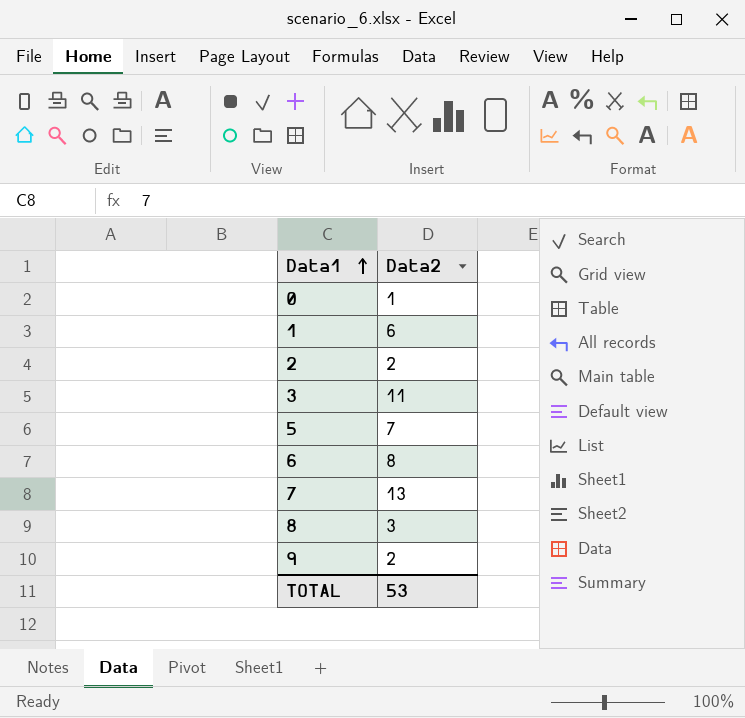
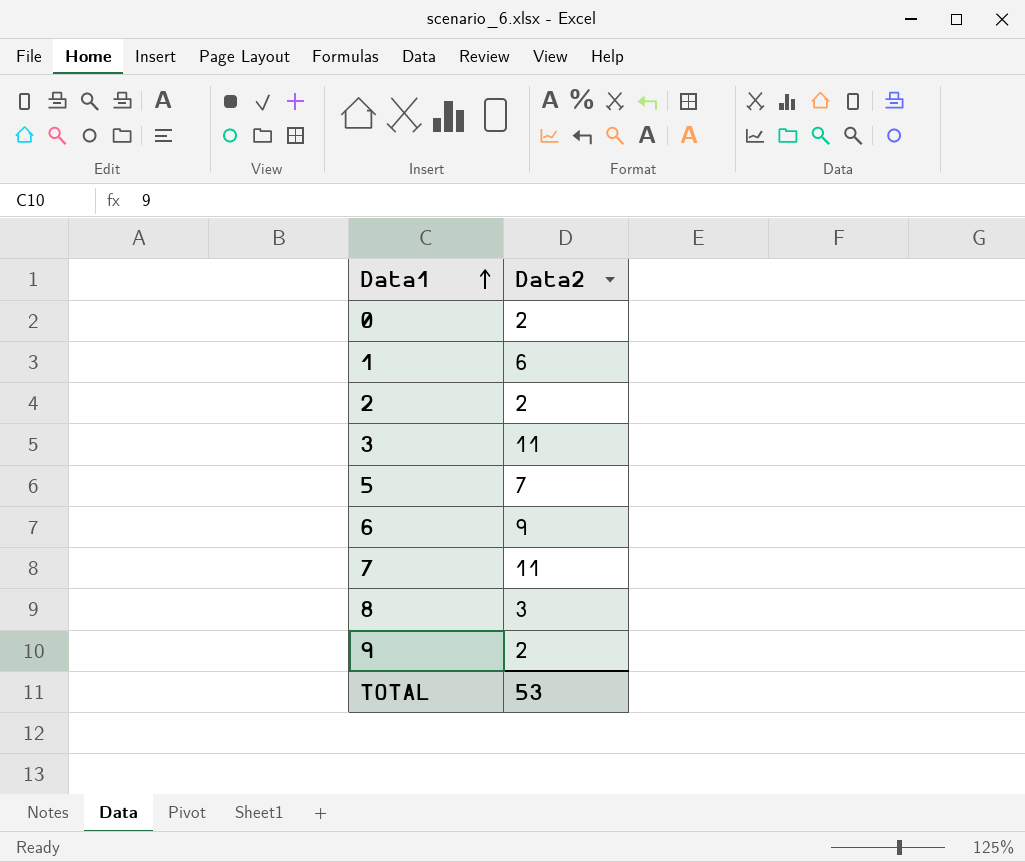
0 | Data2: 1 -> 2
6 | Data2: 8 -> 9
7 | Data2: 13 -> 11

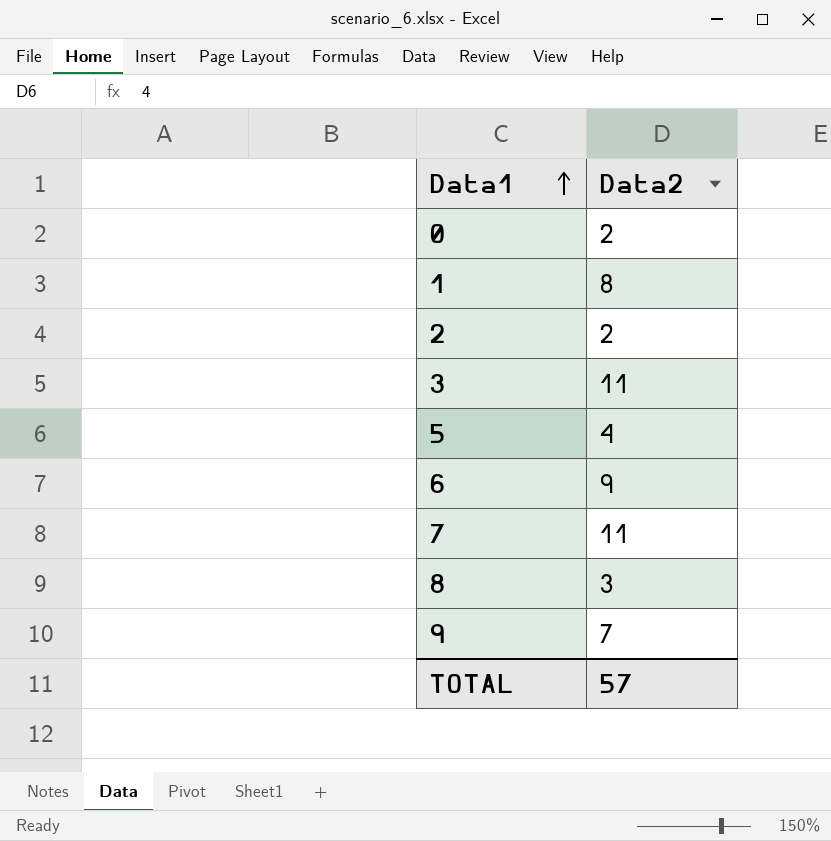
1 | Data2: 6 -> 8
5 | Data2: 7 -> 4
9 | Data2: 2 -> 7
TOTAL | Data2: 53 -> 57

